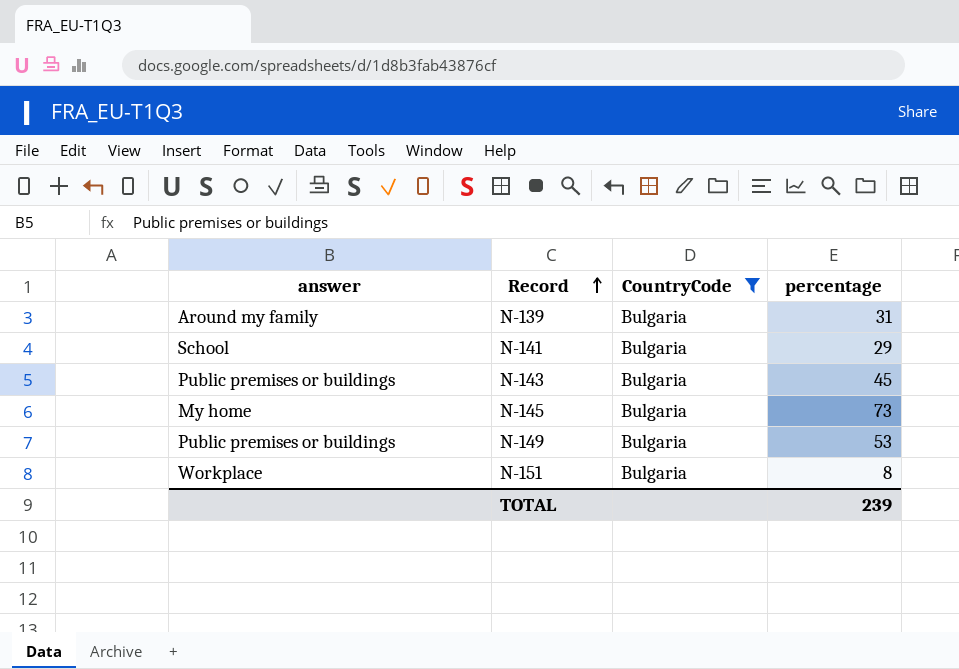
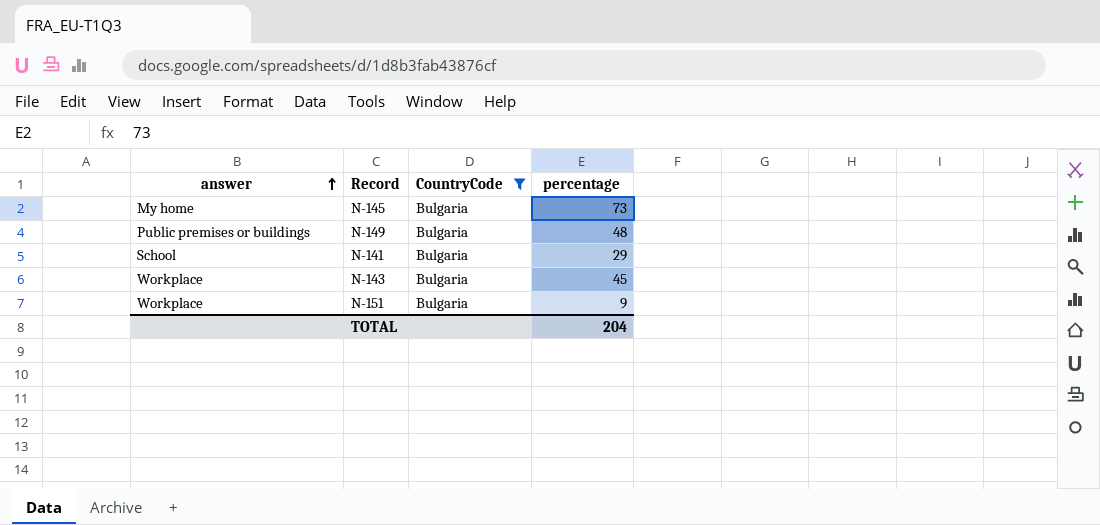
row order: Record ascending -> answer ascending
row N-139: Around my family | Bulgaria | 31 -> none
N-149 | percentage: 53 -> 48
N-143 | answer: Public premises or buildings -> Workplace
N-151 | percentage: 8 -> 9
TOTAL | percentage: 239 -> 204

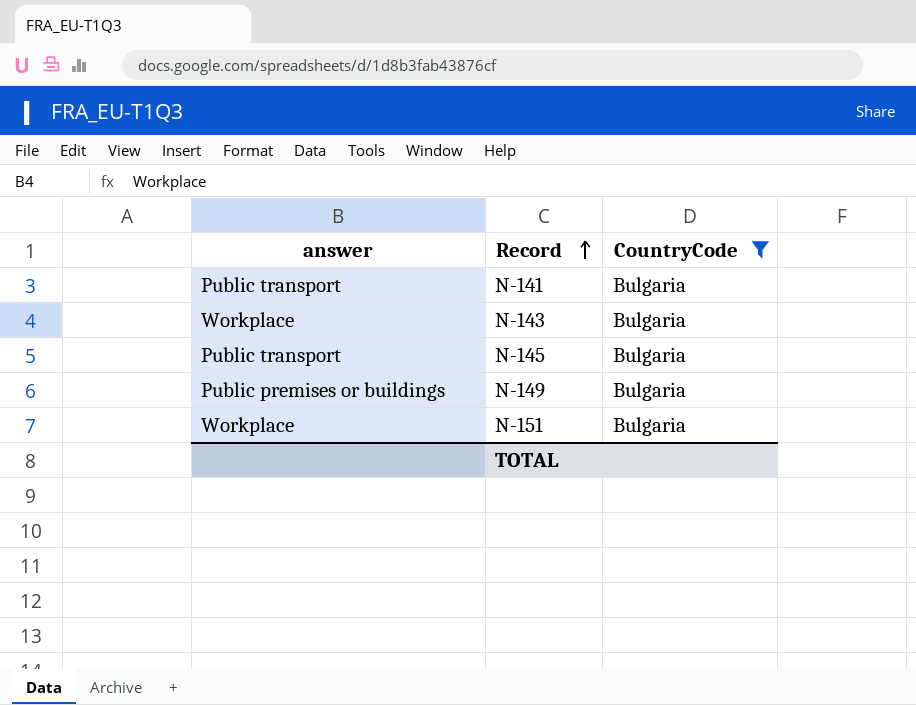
row order: answer ascending -> Record ascending
column percentage | position: 4 -> none
N-141 | answer: School -> Public transport
N-145 | answer: My home -> Public transport

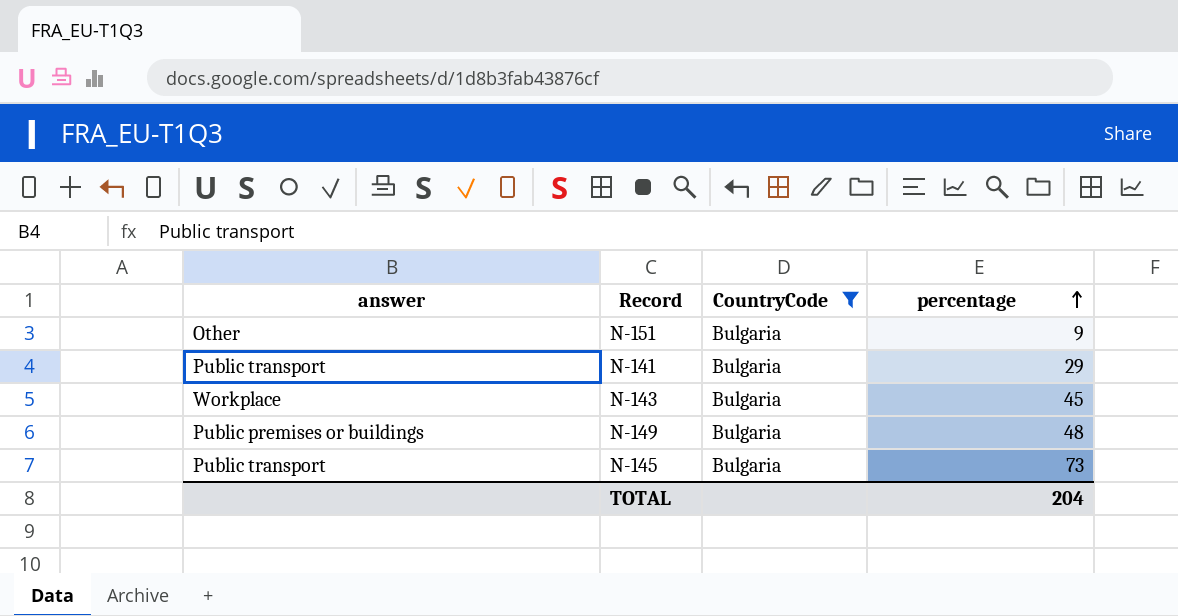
row order: Record ascending -> percentage ascending
column percentage | position: none -> 4
N-151 | answer: Workplace -> Other

